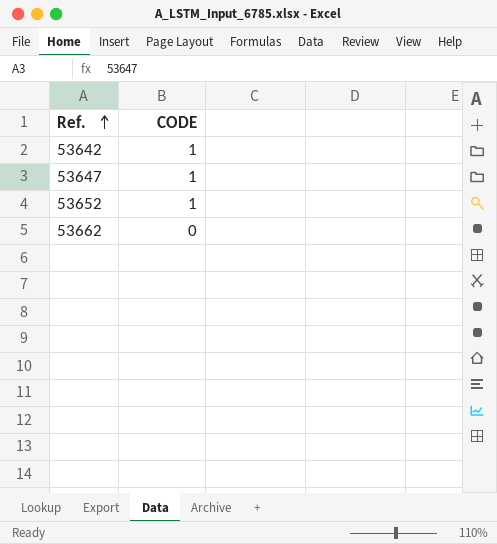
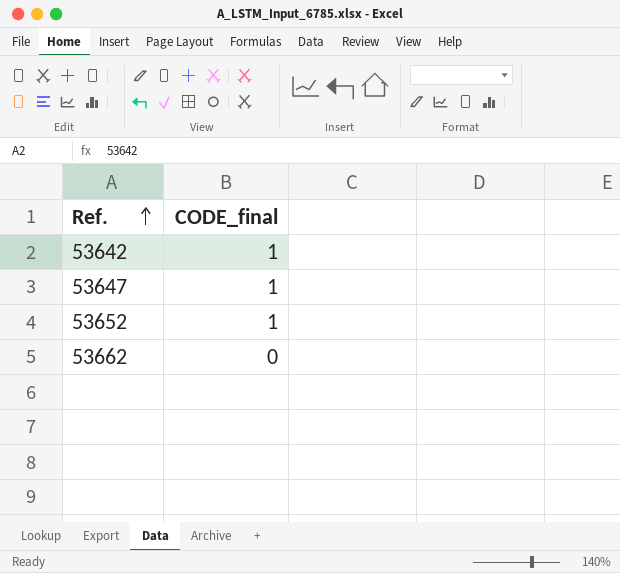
column name: CODE -> CODE_final

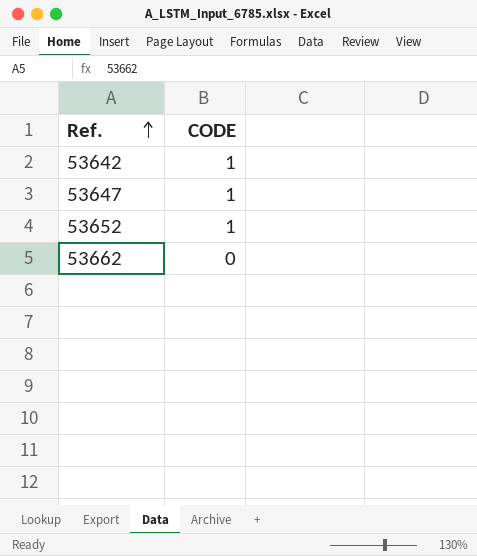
column name: CODE_final -> CODE

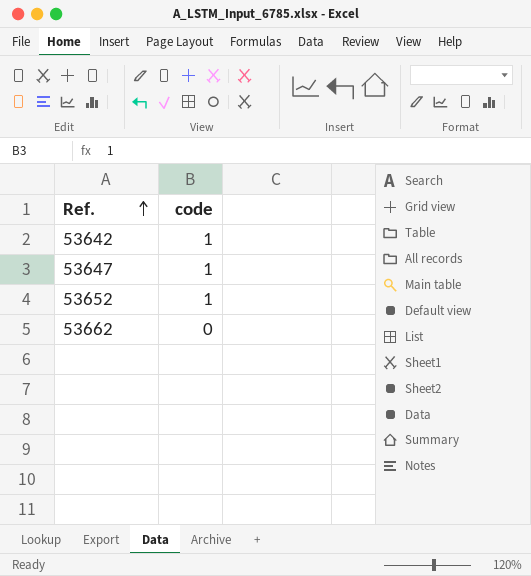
column name: CODE -> code

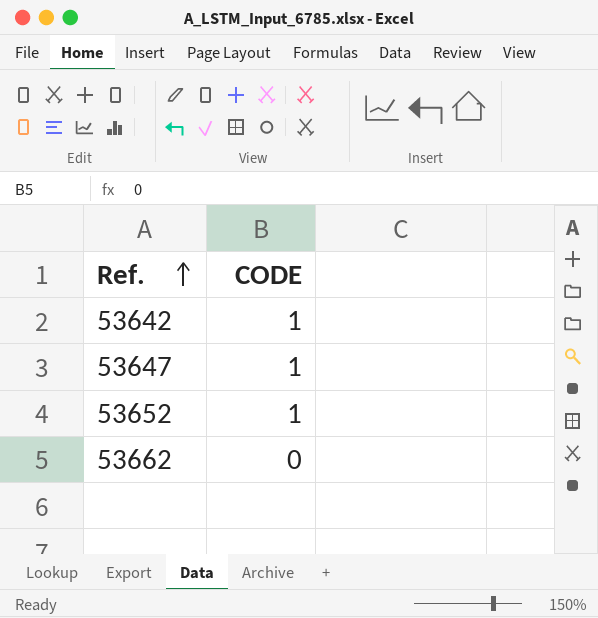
column name: code -> CODE

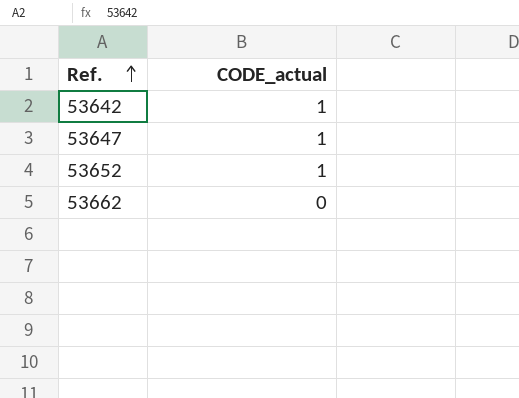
column name: CODE -> CODE_actual

